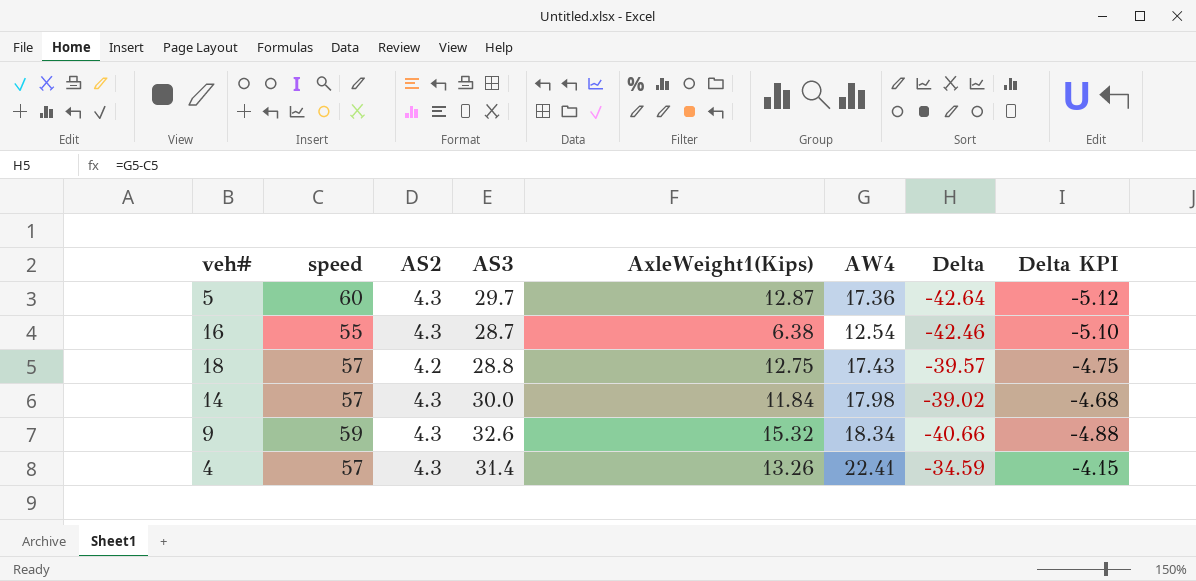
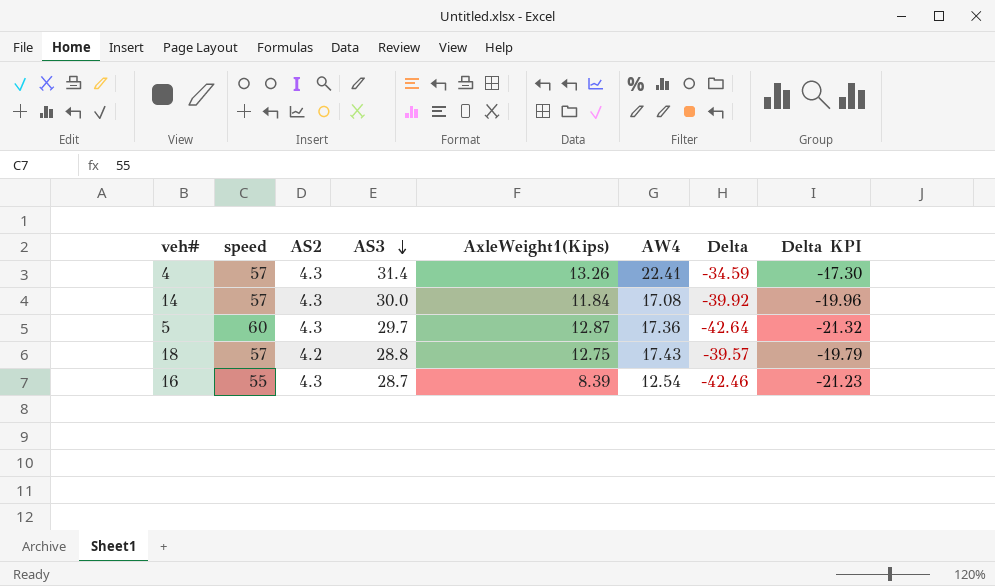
row order: none -> AS3 descending
column Delta KPI | formula: [Delta] * 0.12 -> [Delta] * 0.5
row 9: 59 | 4.3 | 32.6 | 15.32 | 18.34 | -40.66 | -4.88 -> none
14 | AW4: 17.98 -> 17.08
14 | Delta: -39.02 -> -39.92
16 | AxleWeight1(Kips): 6.38 -> 8.39

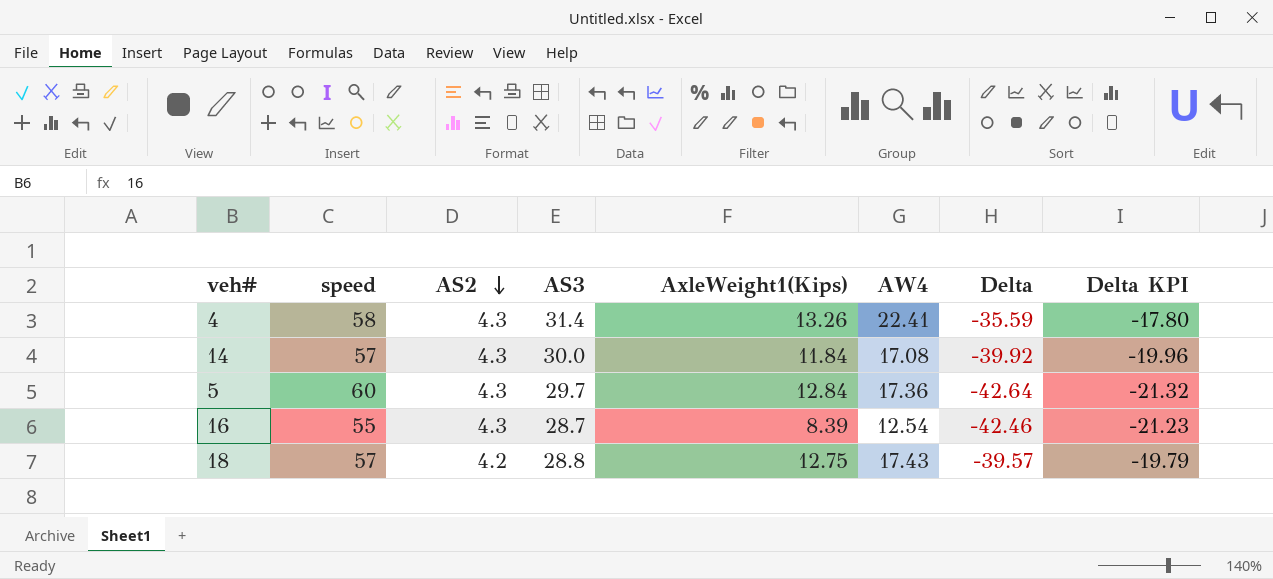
row order: AS3 descending -> AS2 descending
4 | speed: 57 -> 58
4 | Delta: -34.59 -> -35.59
4 | Delta KPI: -17.30 -> -17.80
5 | AxleWeight1(Kips): 12.87 -> 12.84

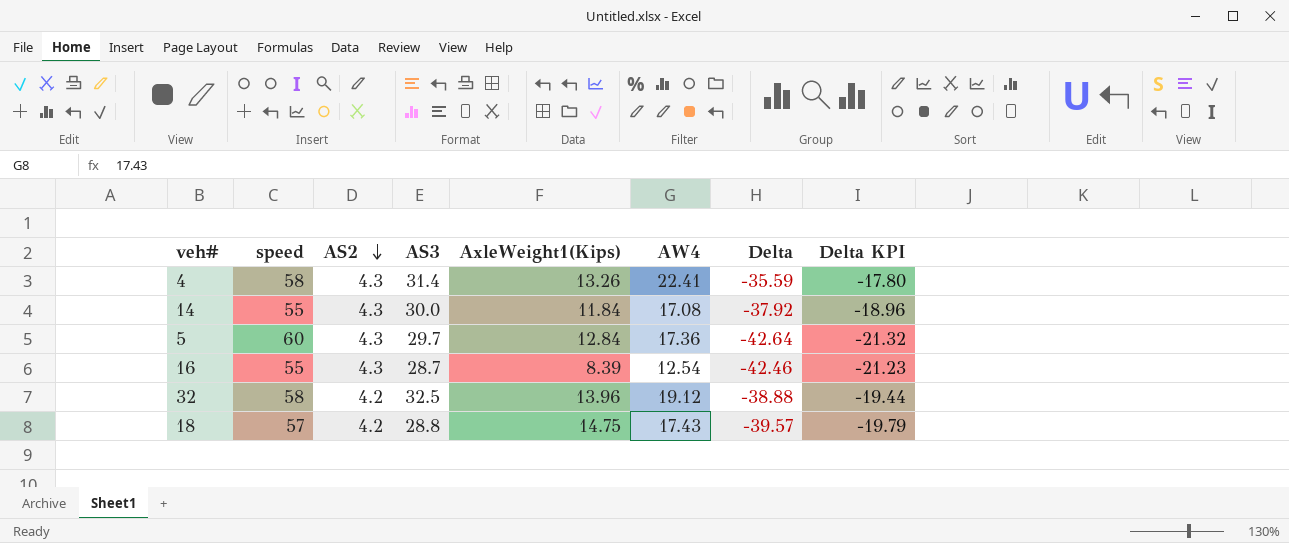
14 | speed: 57 -> 55
14 | Delta: -39.92 -> -37.92
14 | Delta KPI: -19.96 -> -18.96
row 32: none -> 58 | 4.2 | 32.5 | 13.96 | 19.12 | -38.88 | -19.44
18 | AxleWeight1(Kips): 12.75 -> 14.75

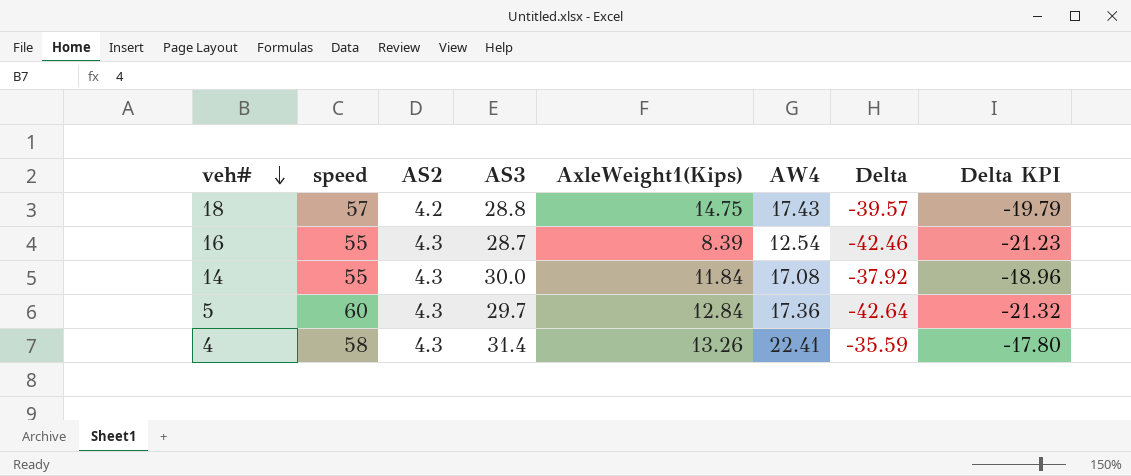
row order: AS2 descending -> veh# descending
row 32: 58 | 4.2 | 32.5 | 13.96 | 19.12 | -38.88 | -19.44 -> none

